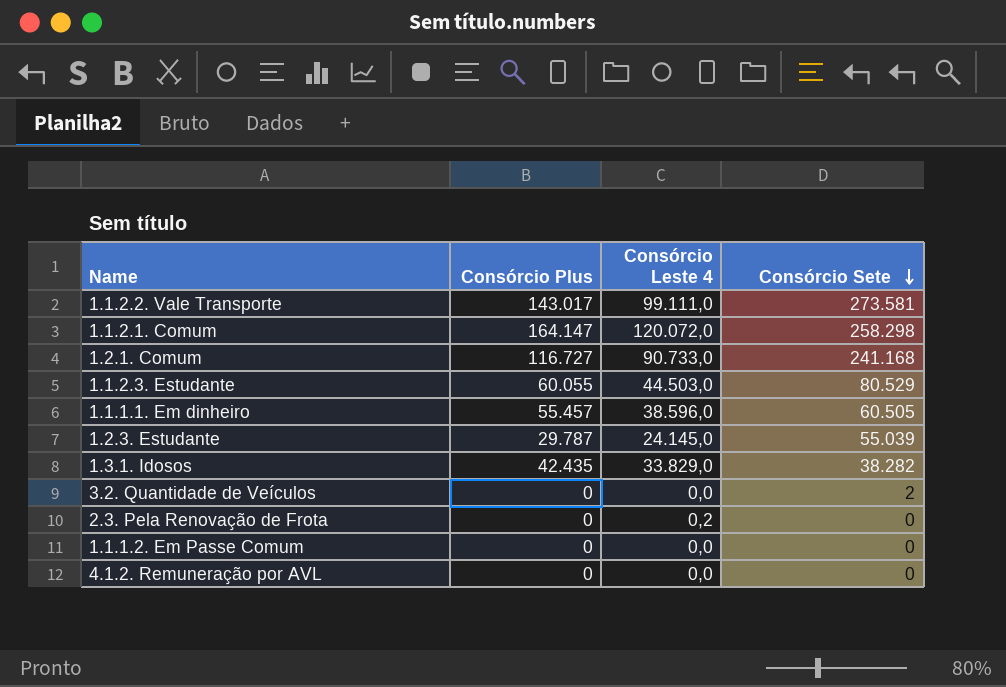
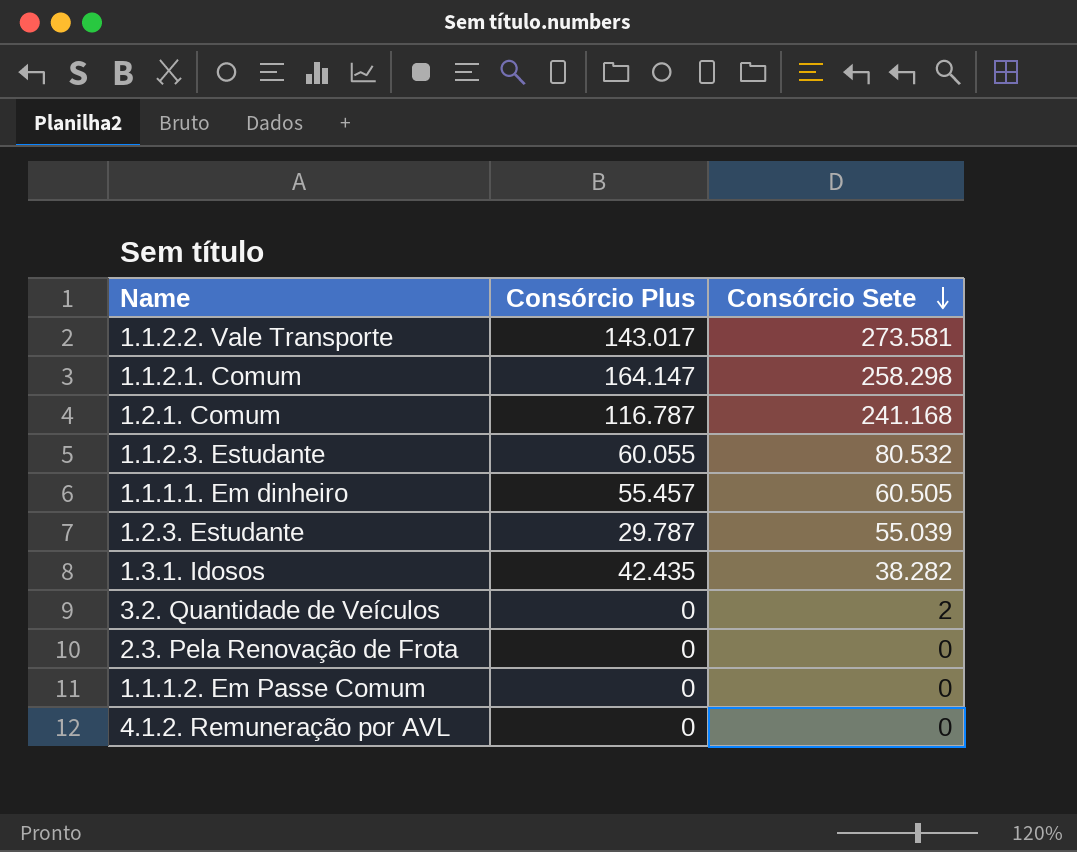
column Consórcio Leste 4 | position: 3 -> none
1.2.1. Comum | Consórcio Plus: 116.727 -> 116.787
1.1.2.3. Estudante | Consórcio Sete: 80.529 -> 80.532

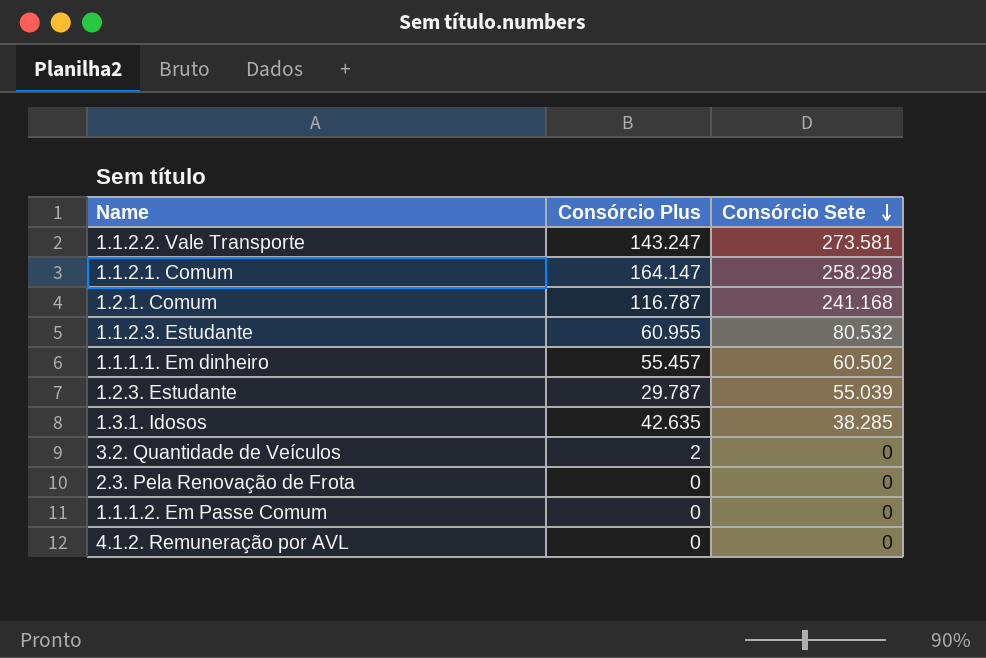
1.1.2.2. Vale Transporte | Consórcio Plus: 143.017 -> 143.247
1.1.2.3. Estudante | Consórcio Plus: 60.055 -> 60.955
1.1.1.1. Em dinheiro | Consórcio Sete: 60.505 -> 60.502
1.3.1. Idosos | Consórcio Plus: 42.435 -> 42.635
1.3.1. Idosos | Consórcio Sete: 38.282 -> 38.285
3.2. Quantidade de Veículos | Consórcio Plus: 0 -> 2
3.2. Quantidade de Veículos | Consórcio Sete: 2 -> 0

